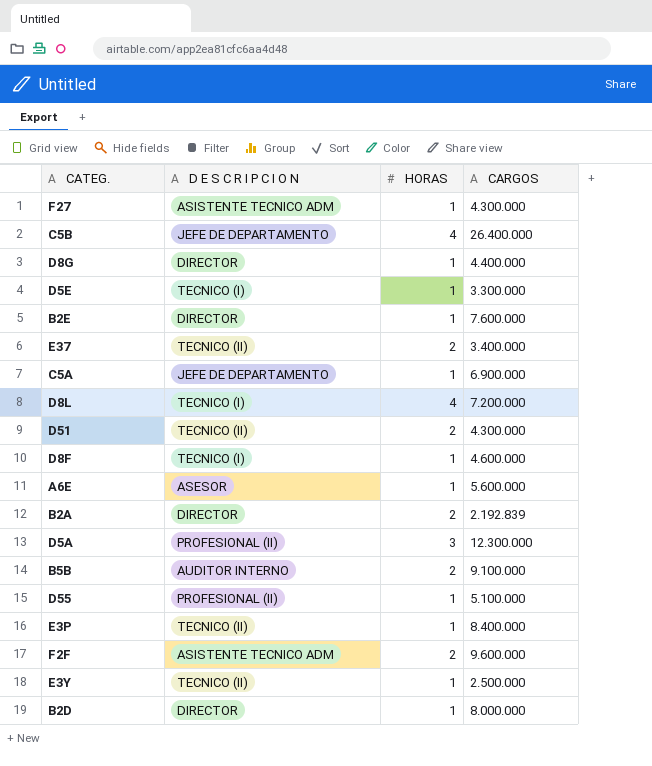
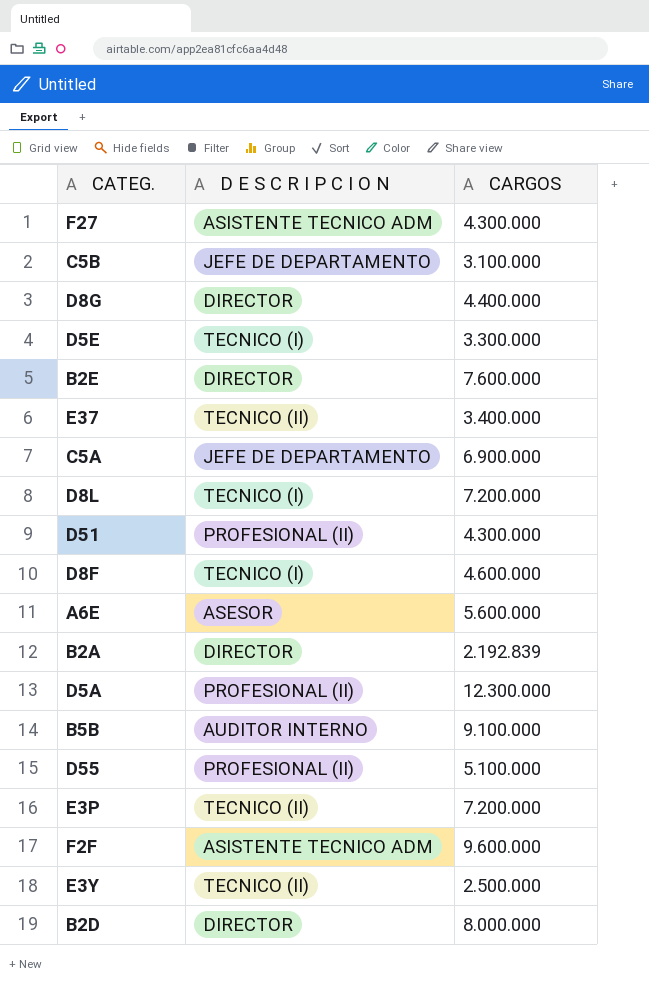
column HORAS | position: 3 -> none
C5B | CARGOS: 26.400.000 -> 3.100.000
D51 | D E S C R I P C I O N: TECNICO (II) -> PROFESIONAL (II)
E3P | CARGOS: 8.400.000 -> 7.200.000

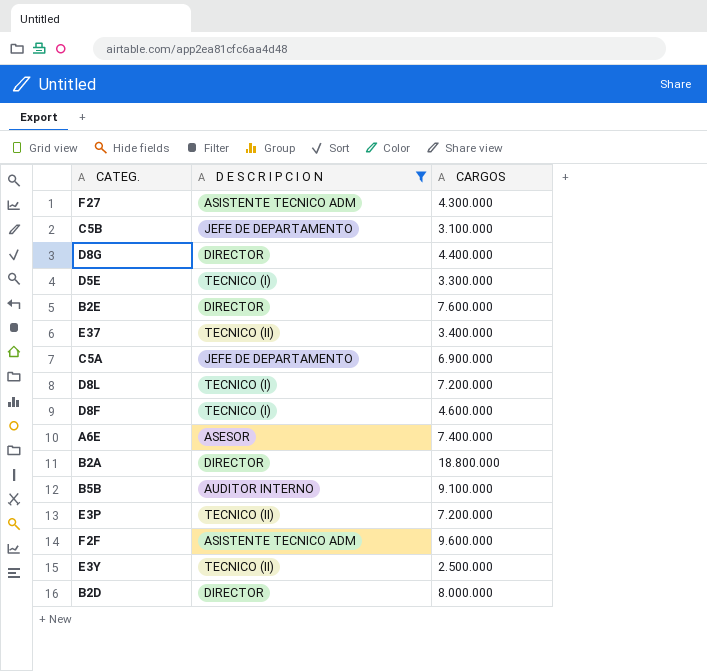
filter: none -> D E S C R I P C I O N != PROFESIONAL (II)
A6E | CARGOS: 5.600.000 -> 7.400.000
B2A | CARGOS: 2.192.839 -> 18.800.000

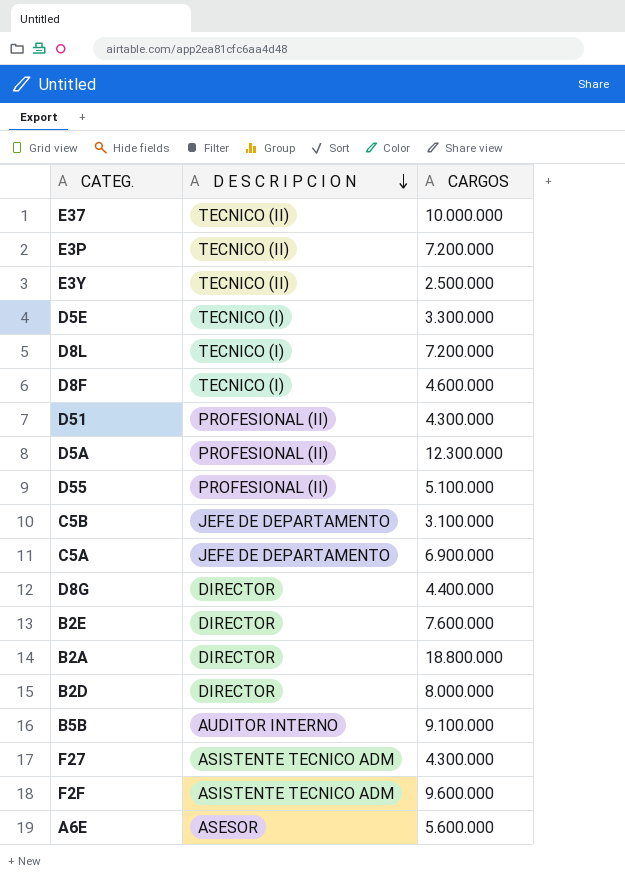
filter: D E S C R I P C I O N != PROFESIONAL (II) -> none
row order: none -> D E S C R I P C I O N descending
E37 | CARGOS: 3.400.000 -> 10.000.000
A6E | CARGOS: 7.400.000 -> 5.600.000

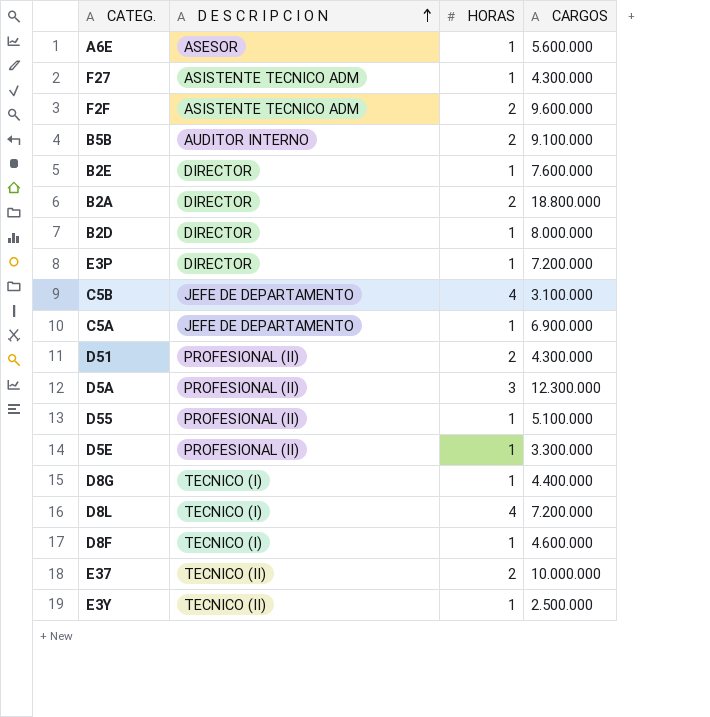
row order: D E S C R I P C I O N descending -> D E S C R I P C I O N ascending
column HORAS | position: none -> 3
E3P | D E S C R I P C I O N: TECNICO (II) -> DIRECTOR
D5E | D E S C R I P C I O N: TECNICO (I) -> PROFESIONAL (II)
D8G | D E S C R I P C I O N: DIRECTOR -> TECNICO (I)

